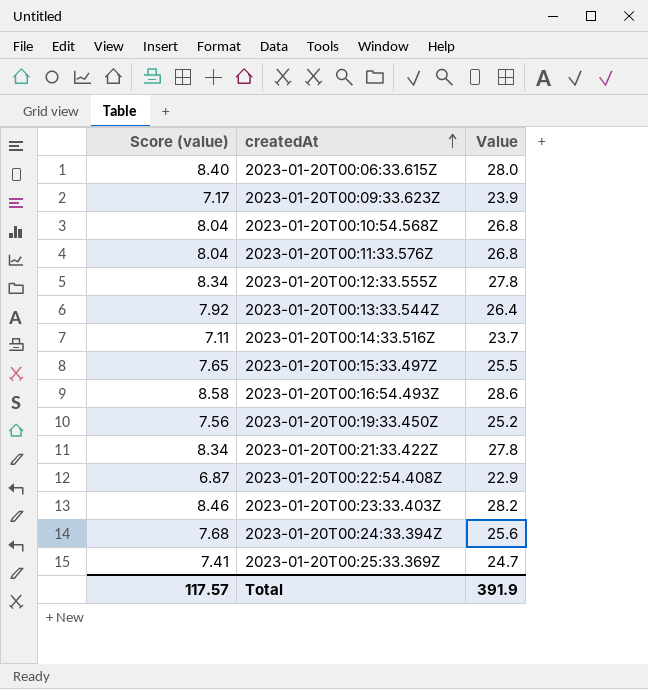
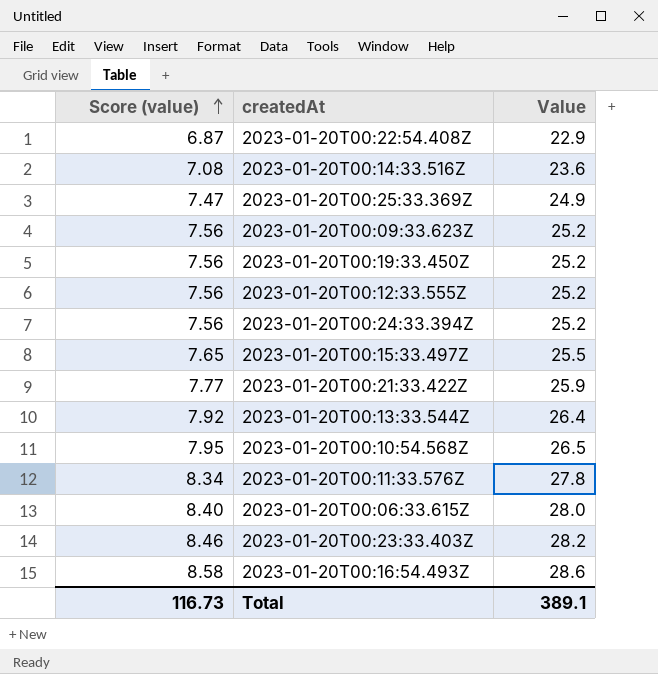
row order: createdAt ascending -> Score (value) ascending
2023-01-20T00:14:33.516Z | Score (value): 7.11 -> 7.08
2023-01-20T00:14:33.516Z | Value: 23.7 -> 23.6
2023-01-20T00:25:33.369Z | Score (value): 7.41 -> 7.47
2023-01-20T00:25:33.369Z | Value: 24.7 -> 24.9
2023-01-20T00:09:33.623Z | Score (value): 7.17 -> 7.56
2023-01-20T00:09:33.623Z | Value: 23.9 -> 25.2
2023-01-20T00:12:33.555Z | Score (value): 8.34 -> 7.56
2023-01-20T00:12:33.555Z | Value: 27.8 -> 25.2
2023-01-20T00:24:33.394Z | Score (value): 7.68 -> 7.56
2023-01-20T00:24:33.394Z | Value: 25.6 -> 25.2
2023-01-20T00:21:33.422Z | Score (value): 8.34 -> 7.77
2023-01-20T00:21:33.422Z | Value: 27.8 -> 25.9
2023-01-20T00:10:54.568Z | Score (value): 8.04 -> 7.95
2023-01-20T00:10:54.568Z | Value: 26.8 -> 26.5
2023-01-20T00:11:33.576Z | Score (value): 8.04 -> 8.34
2023-01-20T00:11:33.576Z | Value: 26.8 -> 27.8
Total | Score (value): 117.57 -> 116.73
Total | Value: 391.9 -> 389.1

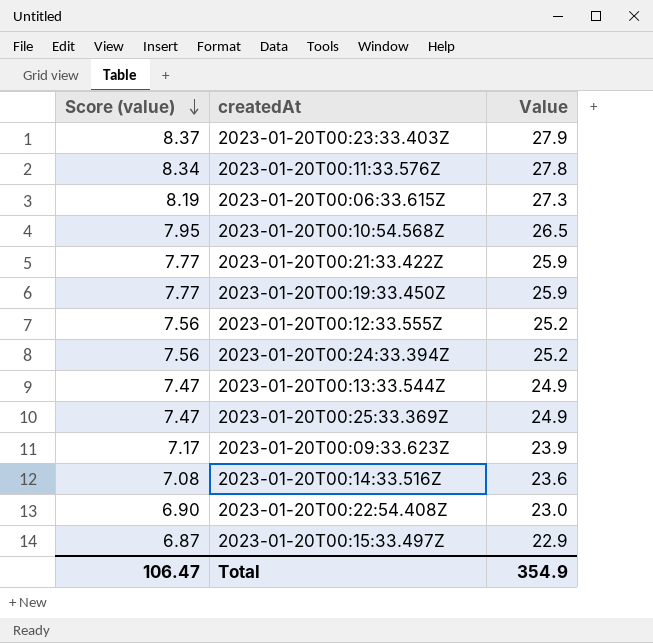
row order: Score (value) ascending -> Score (value) descending
row 2023-01-20T00:16:54.493Z: 8.58 | 28.6 -> none
2023-01-20T00:23:33.403Z | Score (value): 8.46 -> 8.37
2023-01-20T00:23:33.403Z | Value: 28.2 -> 27.9
2023-01-20T00:06:33.615Z | Score (value): 8.40 -> 8.19
2023-01-20T00:06:33.615Z | Value: 28.0 -> 27.3
2023-01-20T00:19:33.450Z | Score (value): 7.56 -> 7.77
2023-01-20T00:19:33.450Z | Value: 25.2 -> 25.9
2023-01-20T00:13:33.544Z | Score (value): 7.92 -> 7.47
2023-01-20T00:13:33.544Z | Value: 26.4 -> 24.9
2023-01-20T00:09:33.623Z | Score (value): 7.56 -> 7.17
2023-01-20T00:09:33.623Z | Value: 25.2 -> 23.9
2023-01-20T00:22:54.408Z | Score (value): 6.87 -> 6.90
2023-01-20T00:22:54.408Z | Value: 22.9 -> 23.0
2023-01-20T00:15:33.497Z | Score (value): 7.65 -> 6.87
2023-01-20T00:15:33.497Z | Value: 25.5 -> 22.9
Total | Score (value): 116.73 -> 106.47
Total | Value: 389.1 -> 354.9

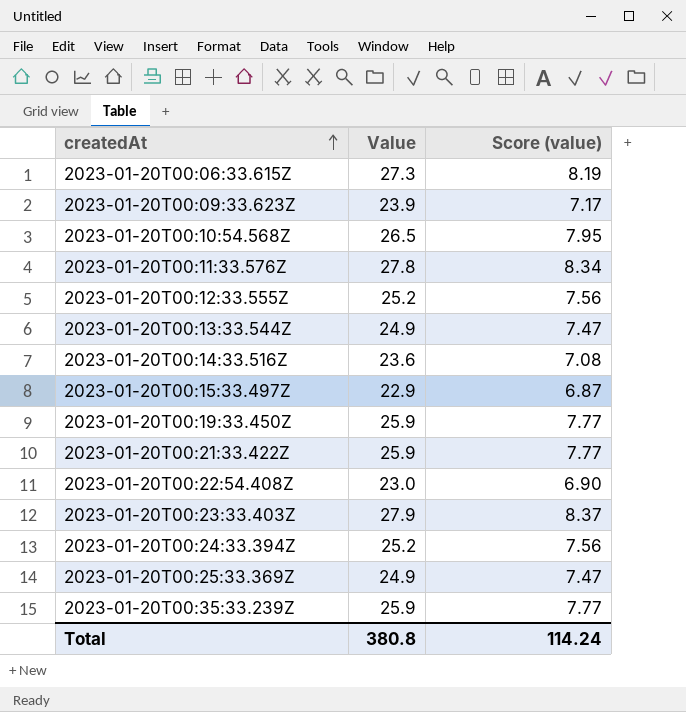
row order: Score (value) descending -> createdAt ascending
column Score (value) | position: 1 -> 3
row 2023-01-20T00:35:33.239Z: none -> 25.9 | 7.77
Total | Value: 354.9 -> 380.8
Total | Score (value): 106.47 -> 114.24

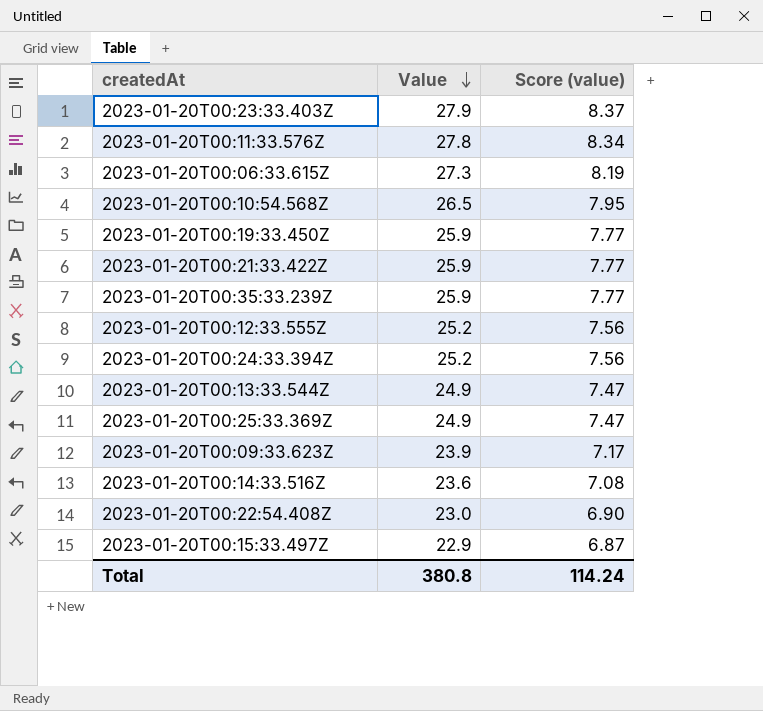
row order: createdAt ascending -> Value descending

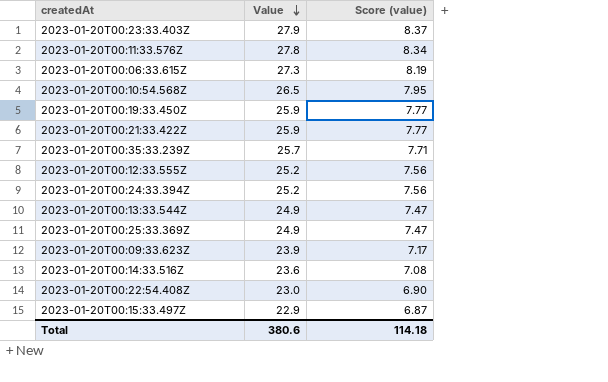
2023-01-20T00:35:33.239Z | Value: 25.9 -> 25.7
2023-01-20T00:35:33.239Z | Score (value): 7.77 -> 7.71
Total | Value: 380.8 -> 380.6
Total | Score (value): 114.24 -> 114.18

